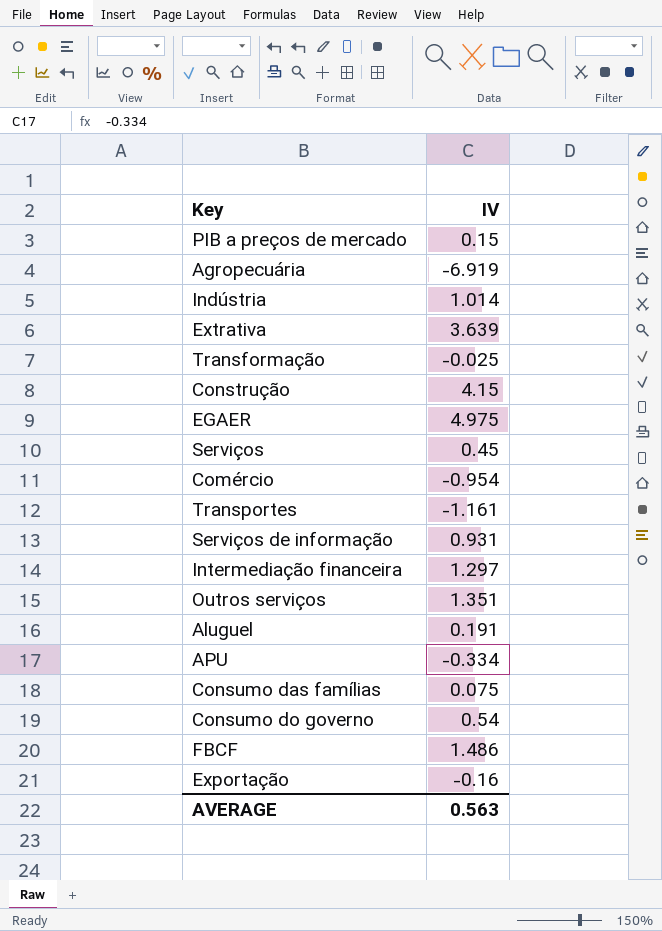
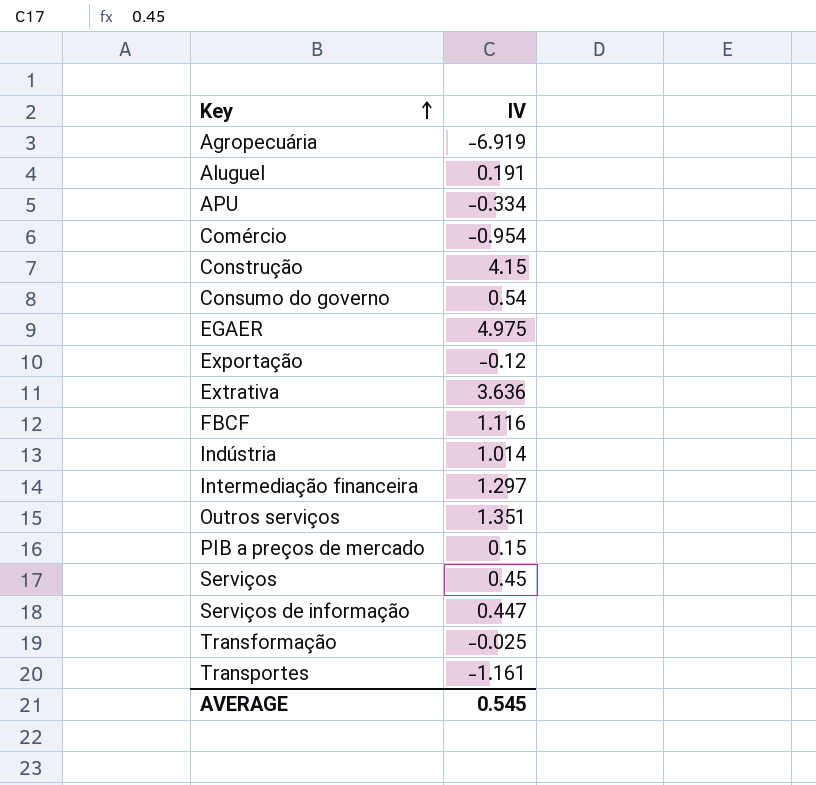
row order: none -> Key ascending
row Consumo das famílias: 0.075 -> none
Exportação | IV: -0.16 -> -0.12
Extrativa | IV: 3.639 -> 3.636
FBCF | IV: 1.486 -> 1.116
Serviços de informação | IV: 0.931 -> 0.447
AVERAGE | IV: 0.563 -> 0.545

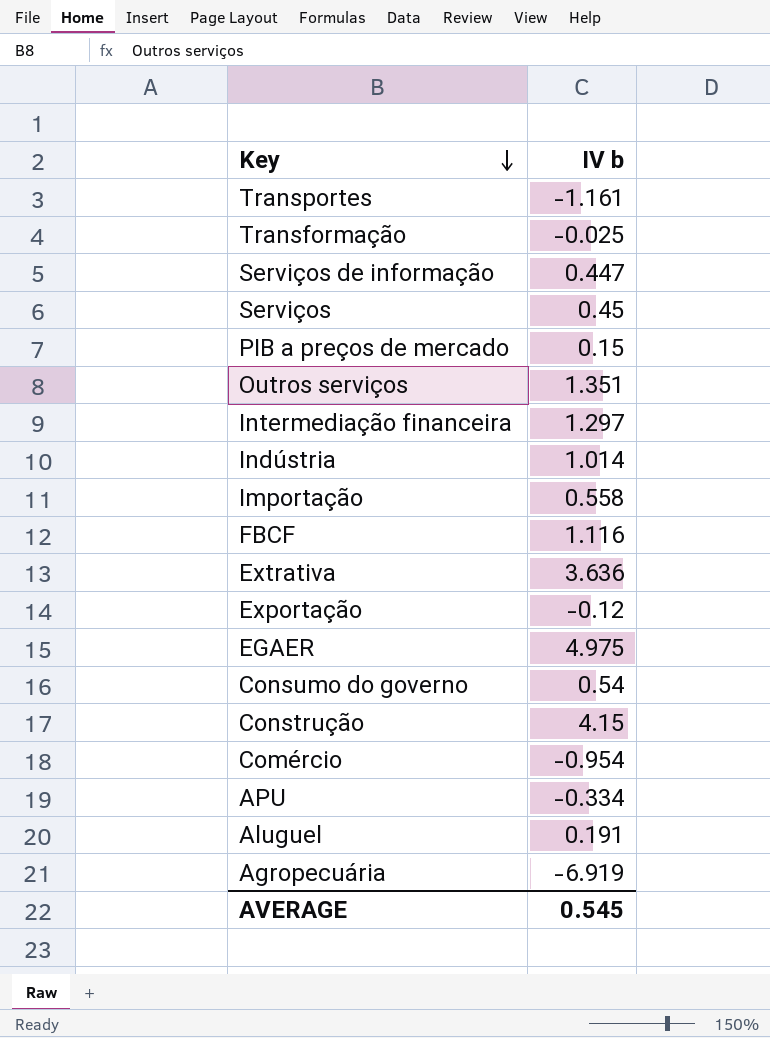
row order: Key ascending -> Key descending
column name: IV -> IV b
row Importação: none -> 0.558

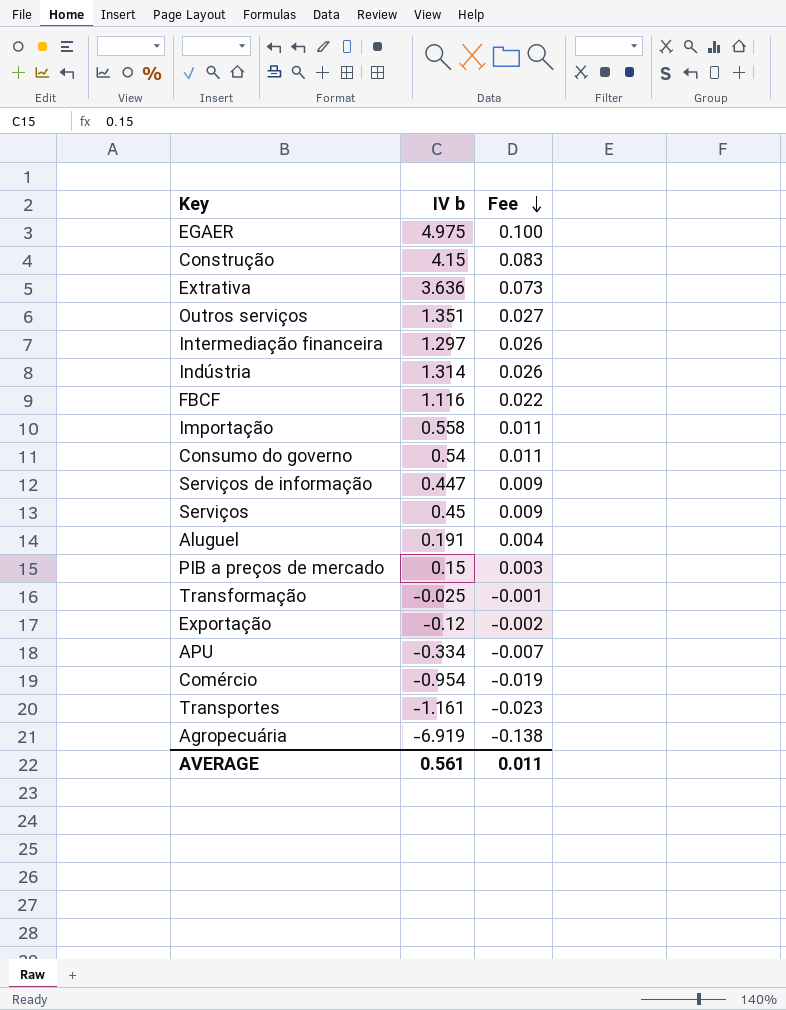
row order: Key descending -> Fee descending
column Fee | formula: none -> [IV b] * 0.02
Indústria | IV b: 1.014 -> 1.314
AVERAGE | IV b: 0.545 -> 0.561

